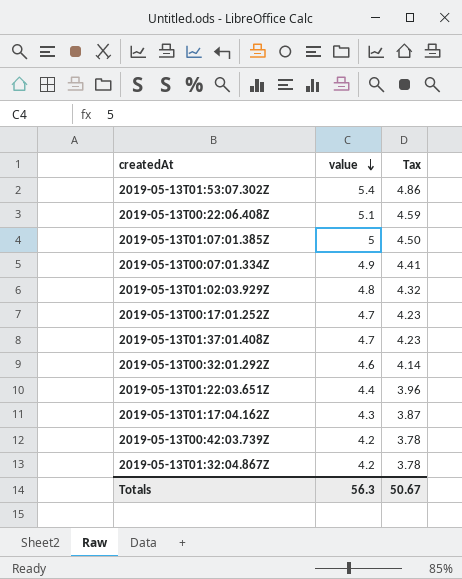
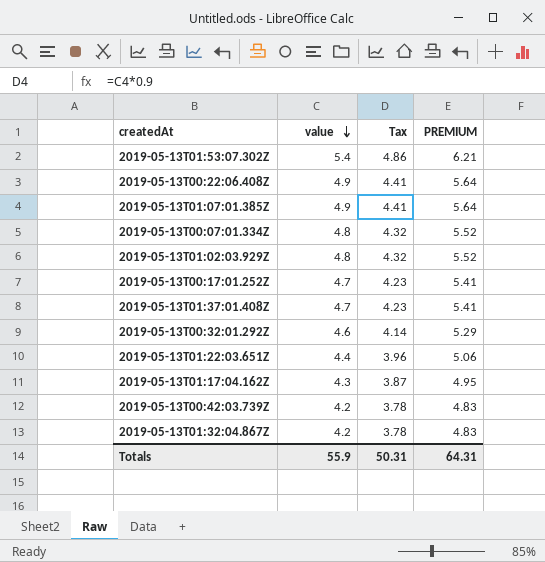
column PREMIUM | formula: none -> [value] * 1.15
2019-05-13T00:22:06.408Z | value: 5.1 -> 4.9
2019-05-13T00:22:06.408Z | Tax: 4.59 -> 4.41
2019-05-13T01:07:01.385Z | value: 5 -> 4.9
2019-05-13T01:07:01.385Z | Tax: 4.50 -> 4.41
2019-05-13T00:07:01.334Z | value: 4.9 -> 4.8
2019-05-13T00:07:01.334Z | Tax: 4.41 -> 4.32
Totals | value: 56.3 -> 55.9
Totals | Tax: 50.67 -> 50.31

